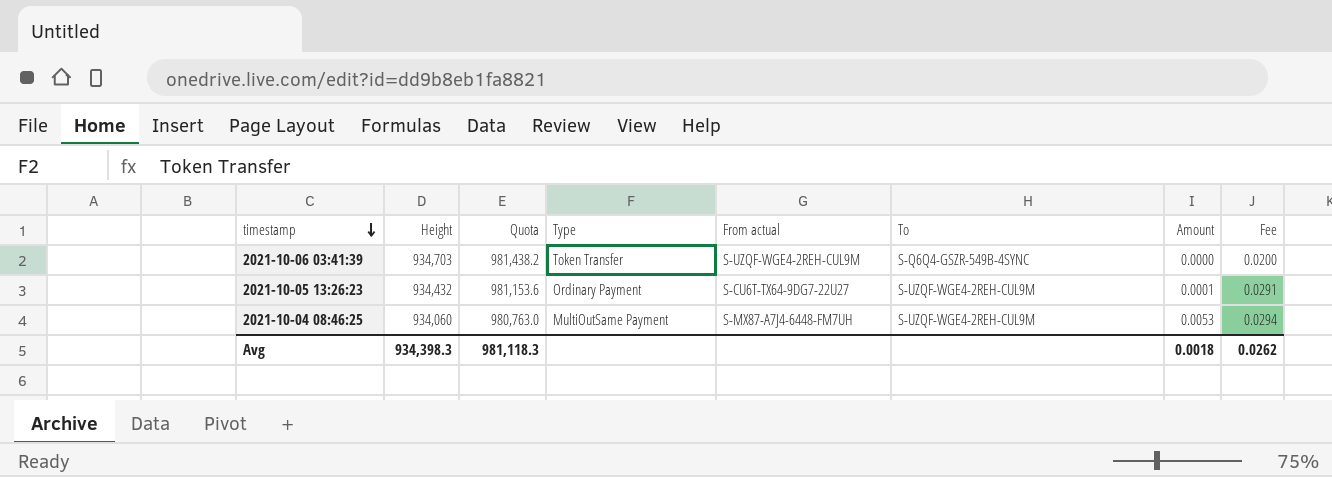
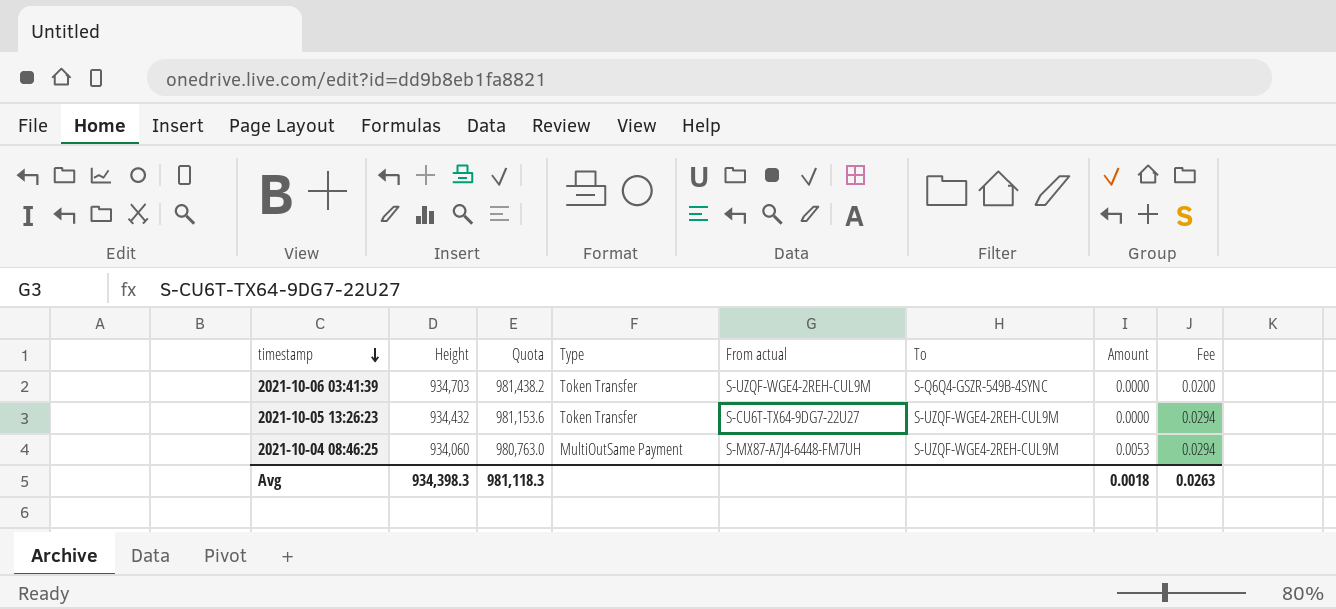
2021-10-05 13:26:23 | Type: Ordinary Payment -> Token Transfer
2021-10-05 13:26:23 | Amount: 0.0001 -> 0.0000
2021-10-05 13:26:23 | Fee: 0.0291 -> 0.0294
Avg | Fee: 0.0262 -> 0.0263

